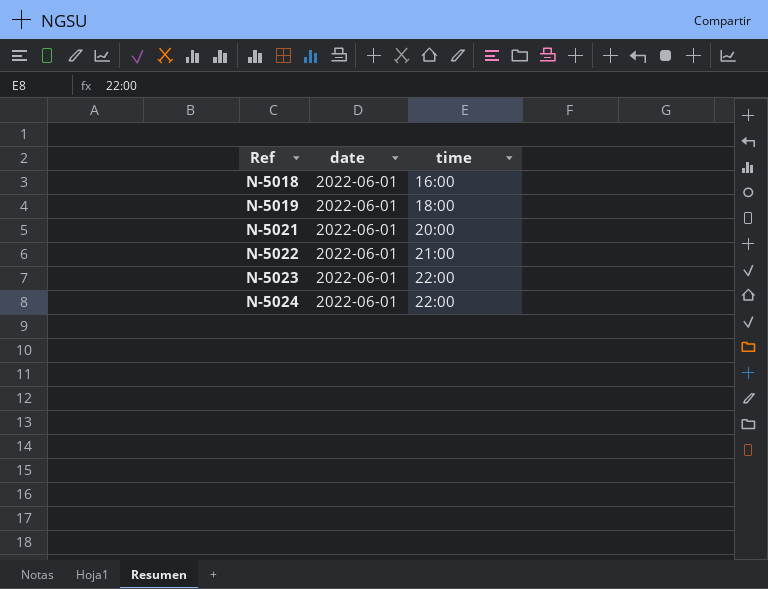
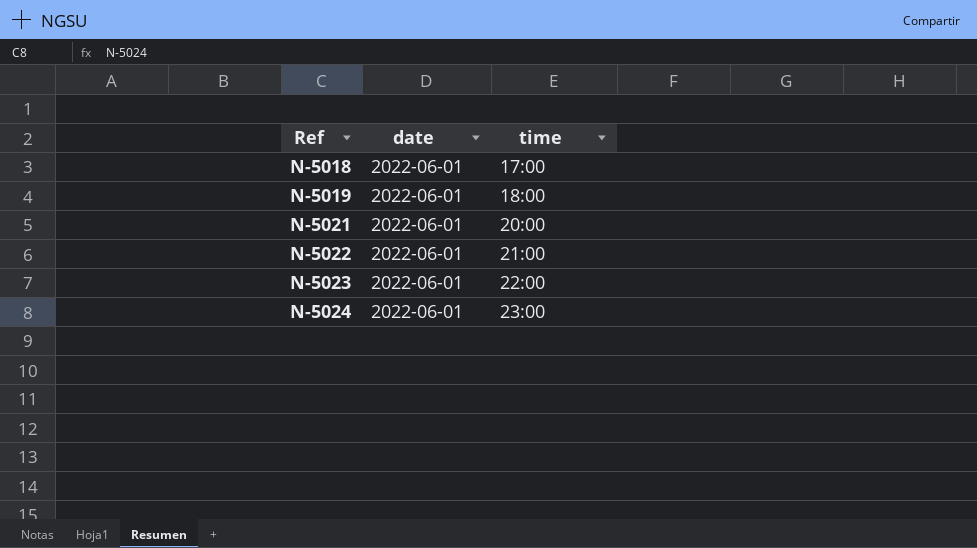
N-5018 | time: 16:00 -> 17:00
N-5024 | time: 22:00 -> 23:00

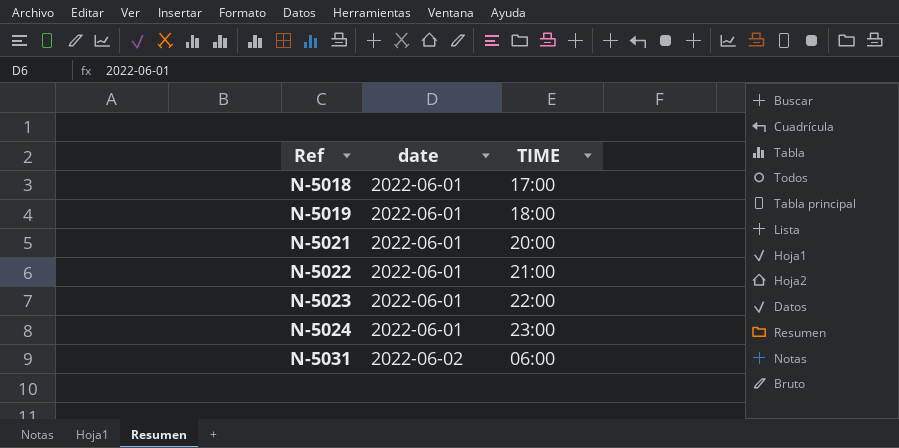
column name: time -> TIME
row N-5031: none -> 2022-06-02 | 06:00

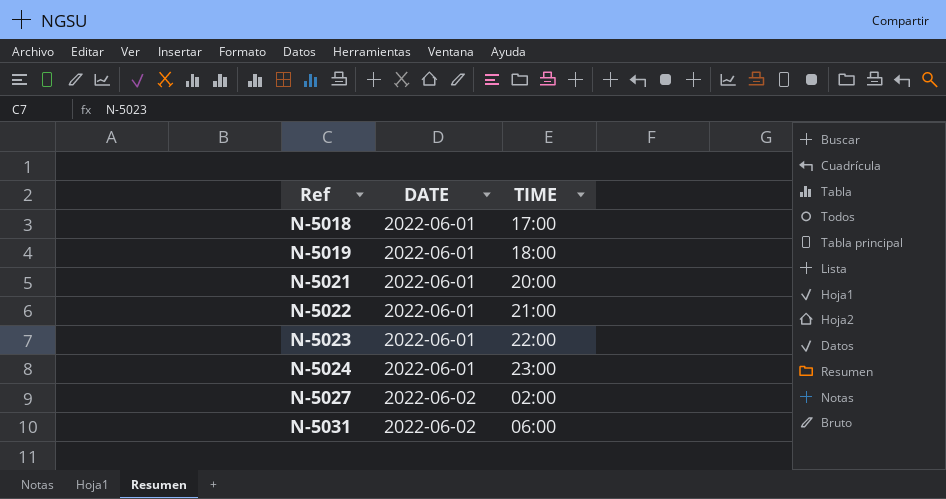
column name: date -> DATE
row N-5027: none -> 2022-06-02 | 02:00

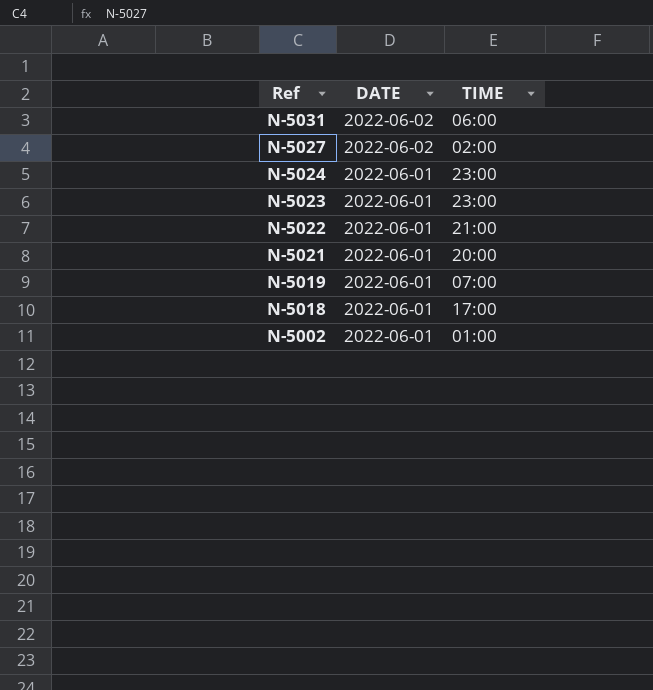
row order: Ref ascending -> Ref descending
N-5023 | TIME: 22:00 -> 23:00
N-5019 | TIME: 18:00 -> 07:00
row N-5002: none -> 2022-06-01 | 01:00

